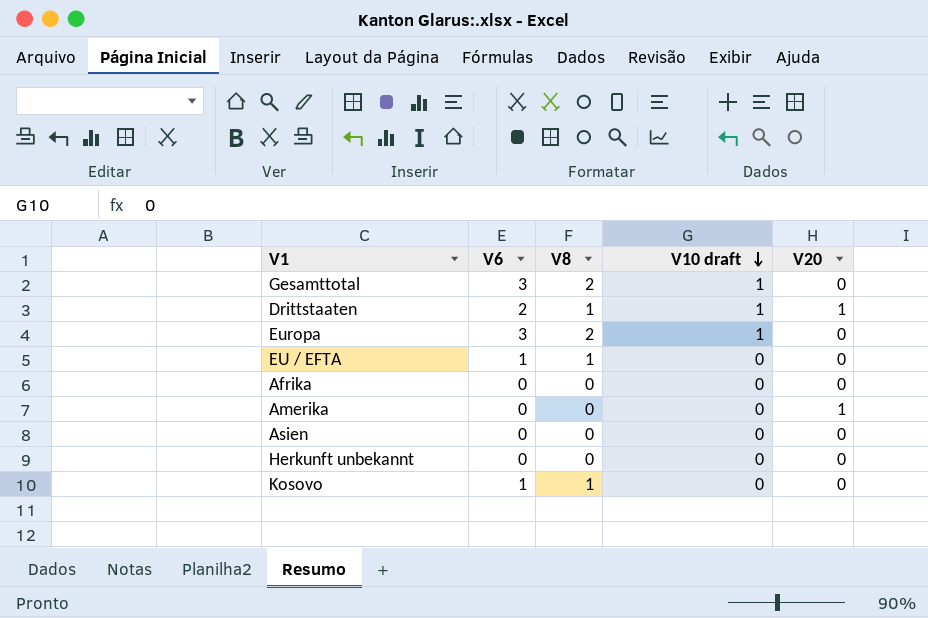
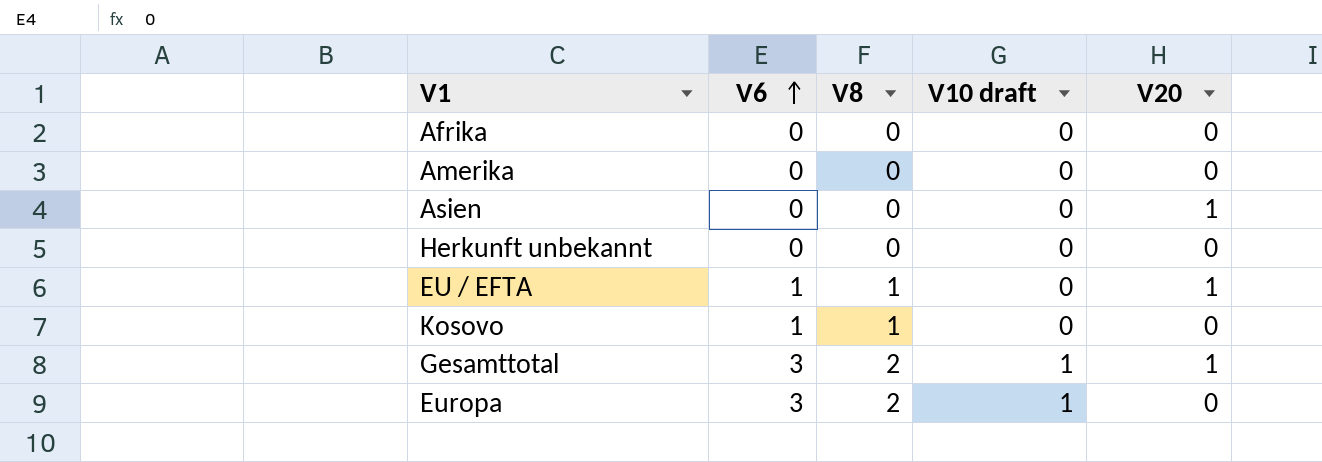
row order: V10 draft descending -> V6 ascending
row Drittstaaten: 2 | 1 | 1 | 1 -> none
Amerika | V20: 1 -> 0
Asien | V20: 0 -> 1
EU / EFTA | V20: 0 -> 1
Gesamttotal | V20: 0 -> 1

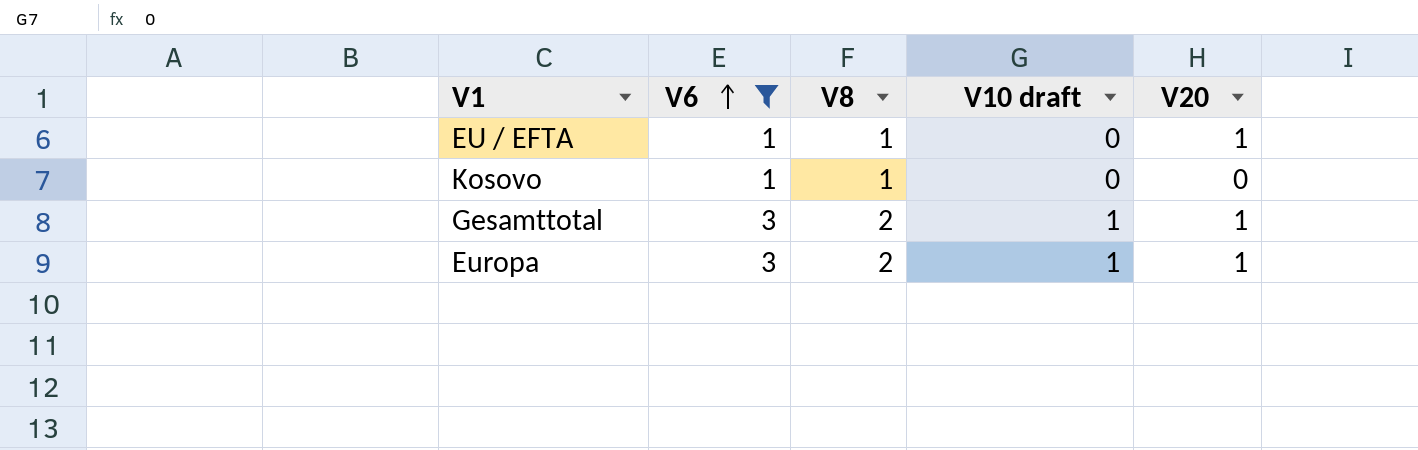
filter: none -> V6 != 0
Europa | V20: 0 -> 1

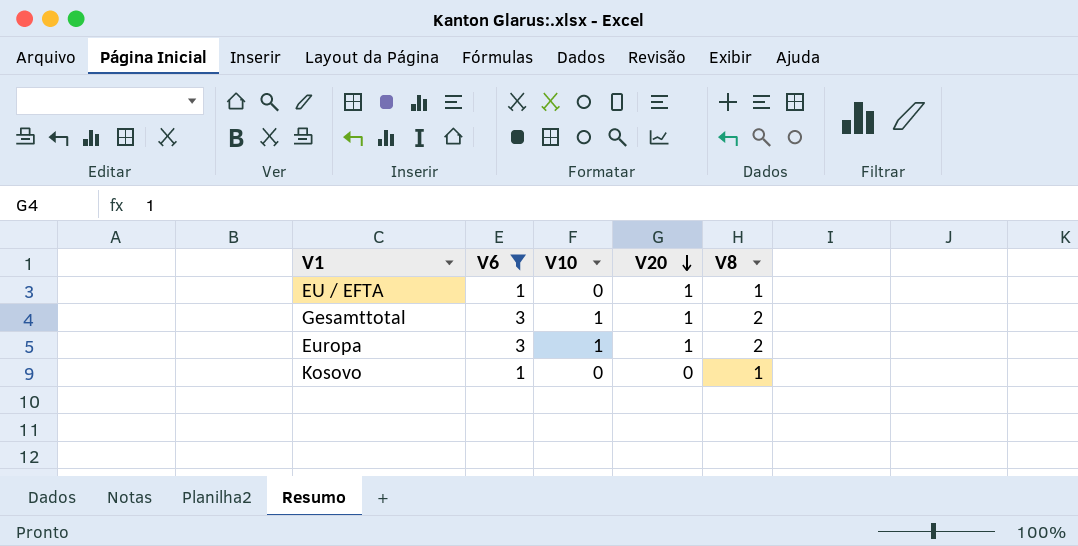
row order: V6 ascending -> V20 descending
column name: V10 draft -> V10
column V8 | position: 3 -> 5

